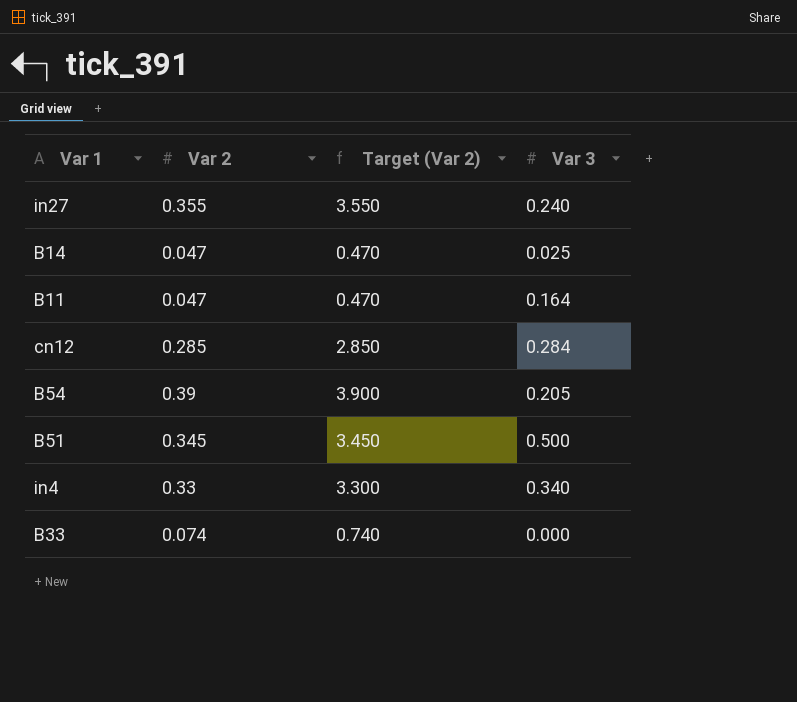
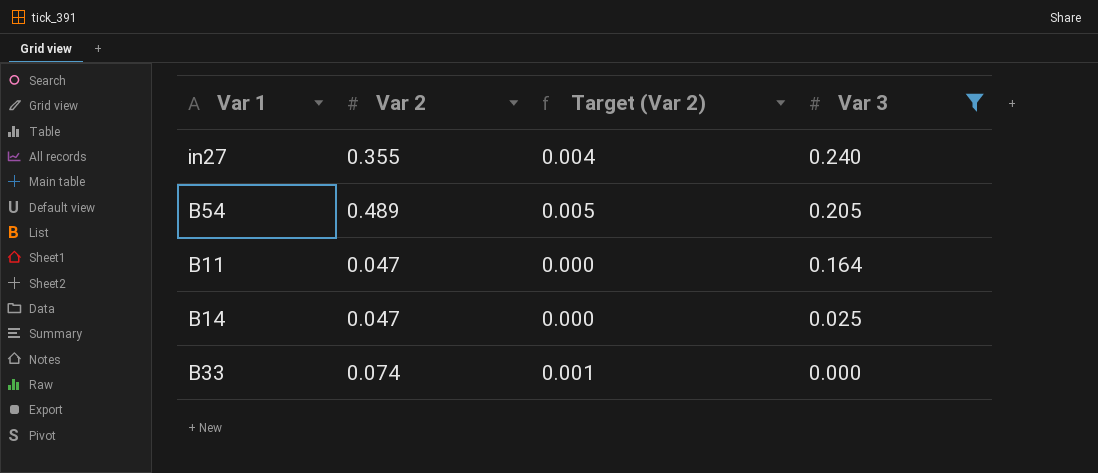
filter: none -> Var 3 <= 0.240
row order: none -> Var 3 descending
column Target (Var 2) | formula: [Var 2] * 10 -> [Var 2] * 0.01
B54 | Var 2: 0.39 -> 0.489

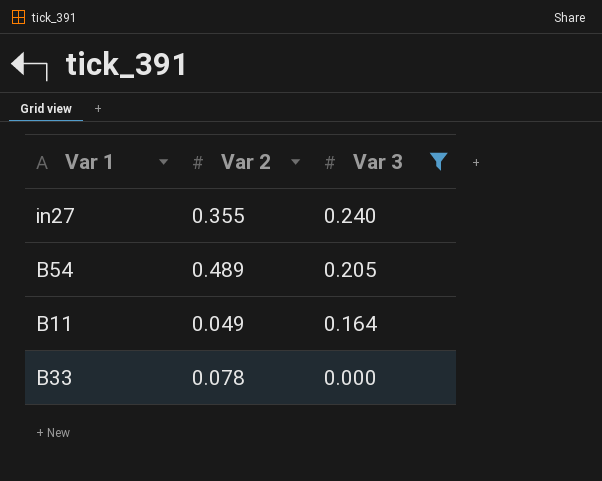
column Target (Var 2) | formula: [Var 2] * 0.01 -> none
row B14: 0.047 | 0.000 | 0.025 -> none
B11 | Var 2: 0.047 -> 0.049
B33 | Var 2: 0.074 -> 0.078

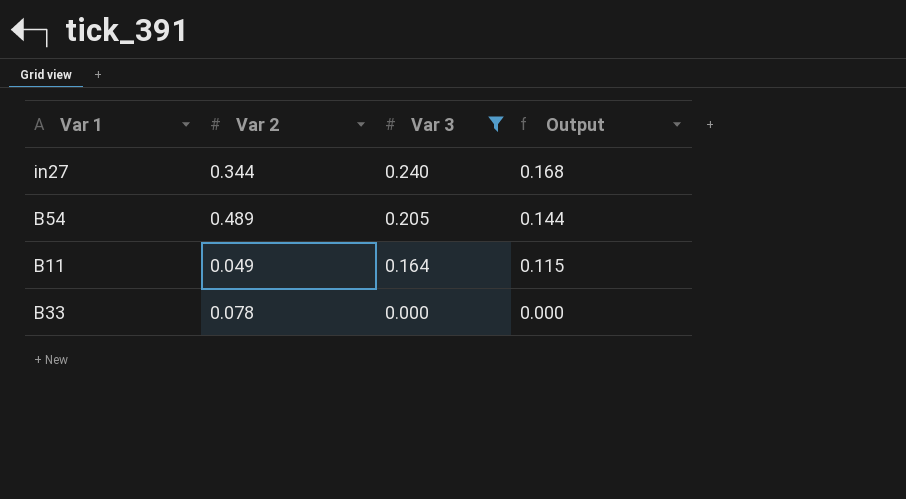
column Output | formula: none -> [Var 3] * 0.7
in27 | Var 2: 0.355 -> 0.344

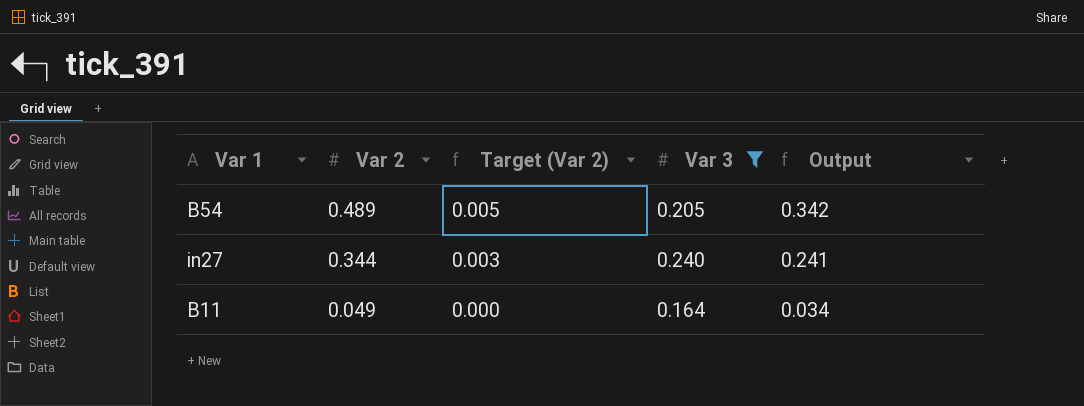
row order: Var 3 descending -> Var 2 descending
column Target (Var 2) | formula: none -> [Var 2] * 0.01
column Output | formula: [Var 3] * 0.7 -> [Var 2] * 0.7
row B33: 0.078 | 0.000 | 0.000 -> none

